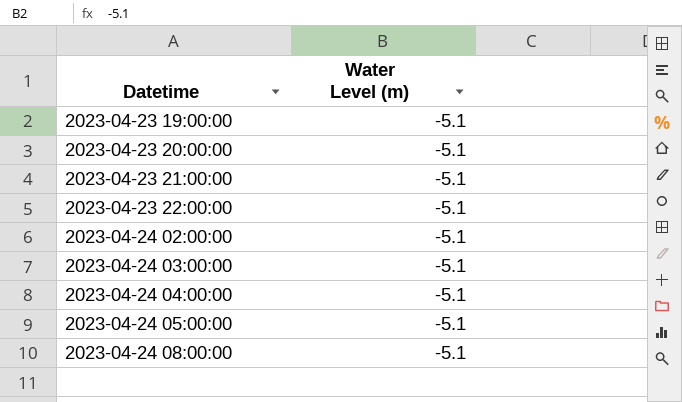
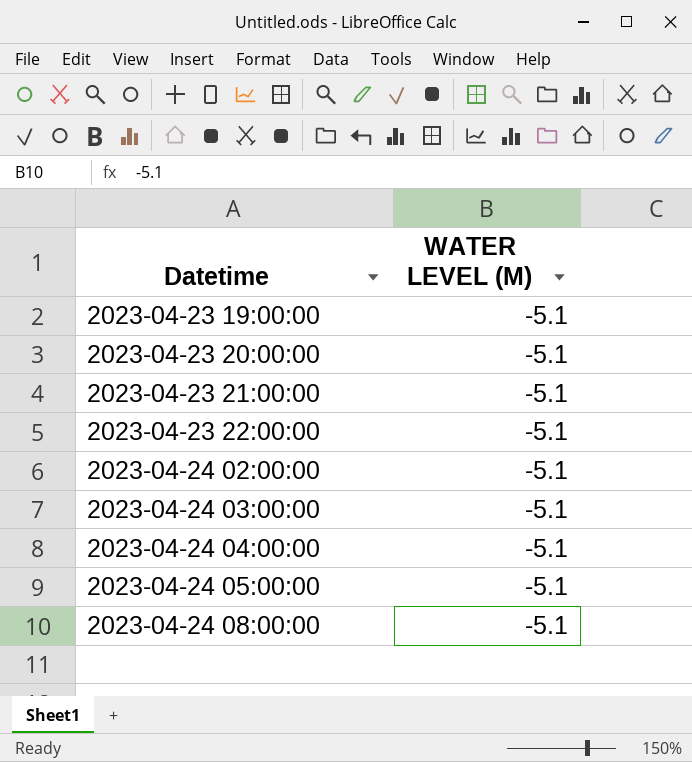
column name: Water Level (m) -> WATER LEVEL (M)

